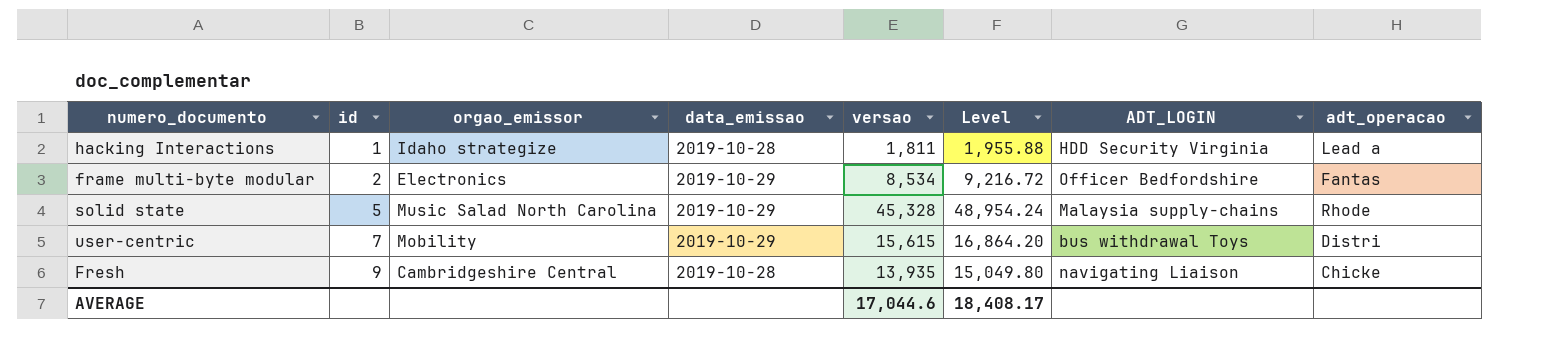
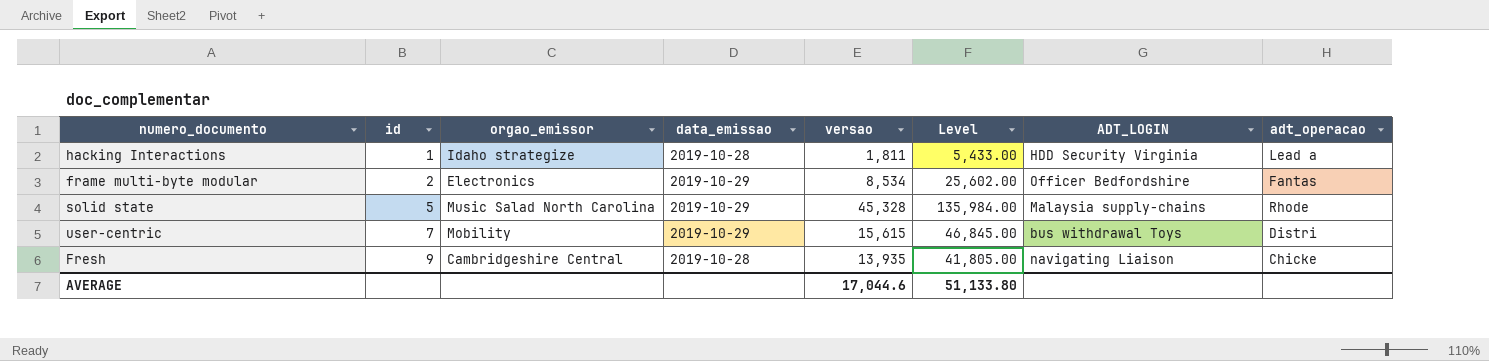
column Level | formula: [versao] * 1.08 -> [versao] * 3
AVERAGE | Level: 18,408.17 -> 51,133.80

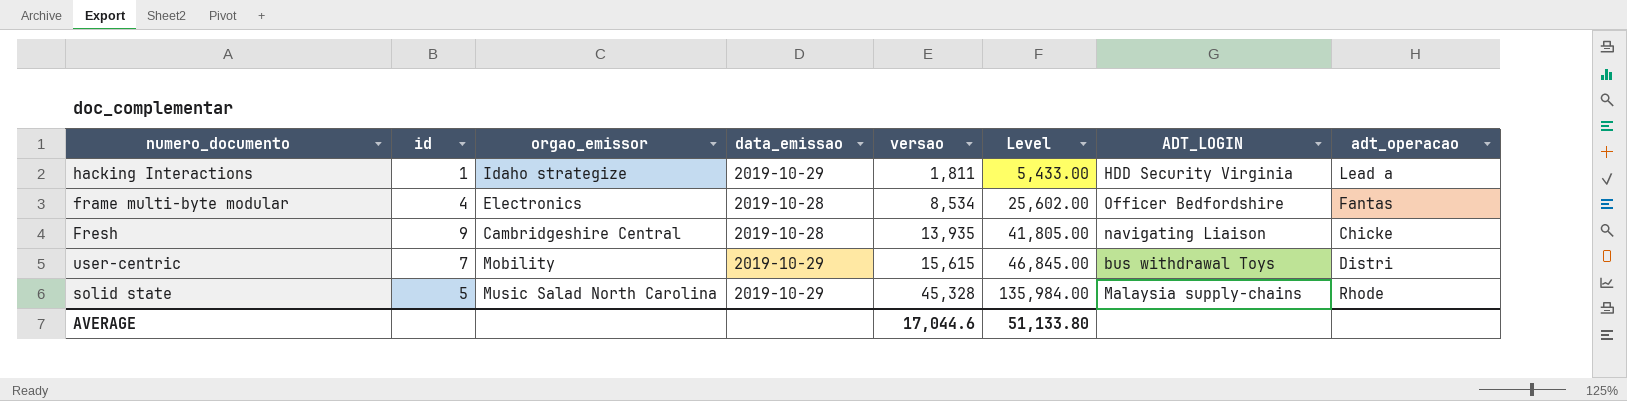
row order: id ascending -> versao ascending
hacking Interactions | data_emissao: 2019-10-28 -> 2019-10-29
frame multi-byte modular | id: 2 -> 4
frame multi-byte modular | data_emissao: 2019-10-29 -> 2019-10-28

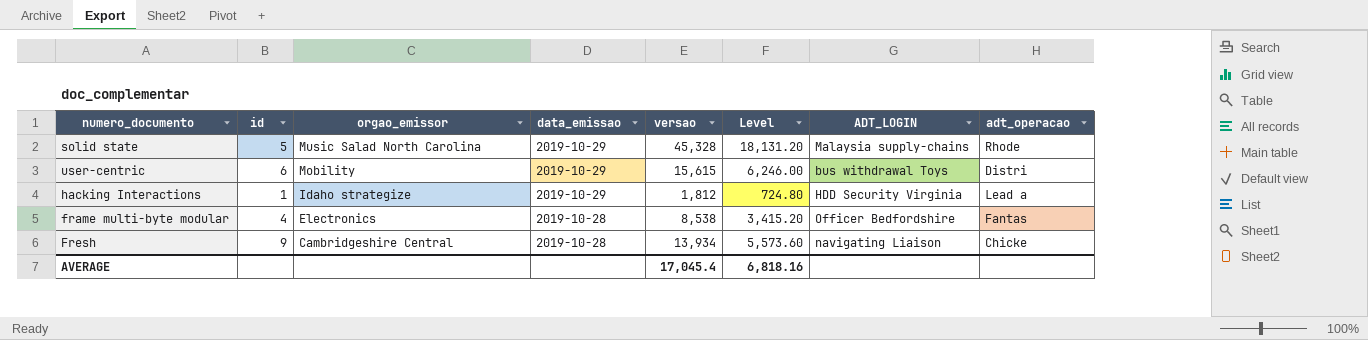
row order: versao ascending -> orgao_emissor descending
column Level | formula: [versao] * 3 -> [versao] * 0.4
user-centric | id: 7 -> 6
hacking Interactions | versao: 1,811 -> 1,812
frame multi-byte modular | versao: 8,534 -> 8,538
Fresh | versao: 13,935 -> 13,934
AVERAGE | versao: 17,044.6 -> 17,045.4
AVERAGE | Level: 51,133.80 -> 6,818.16

